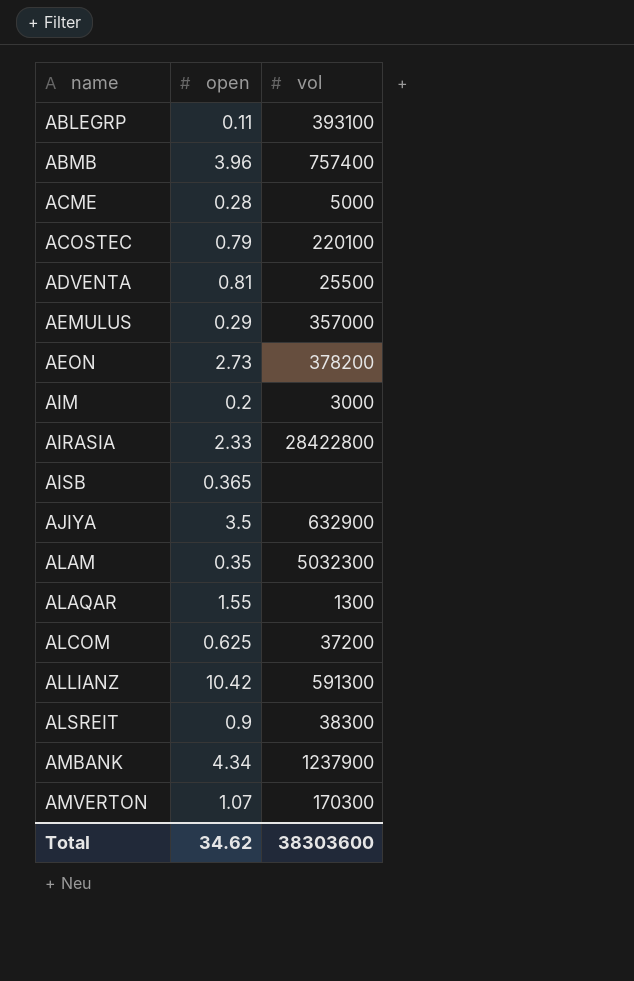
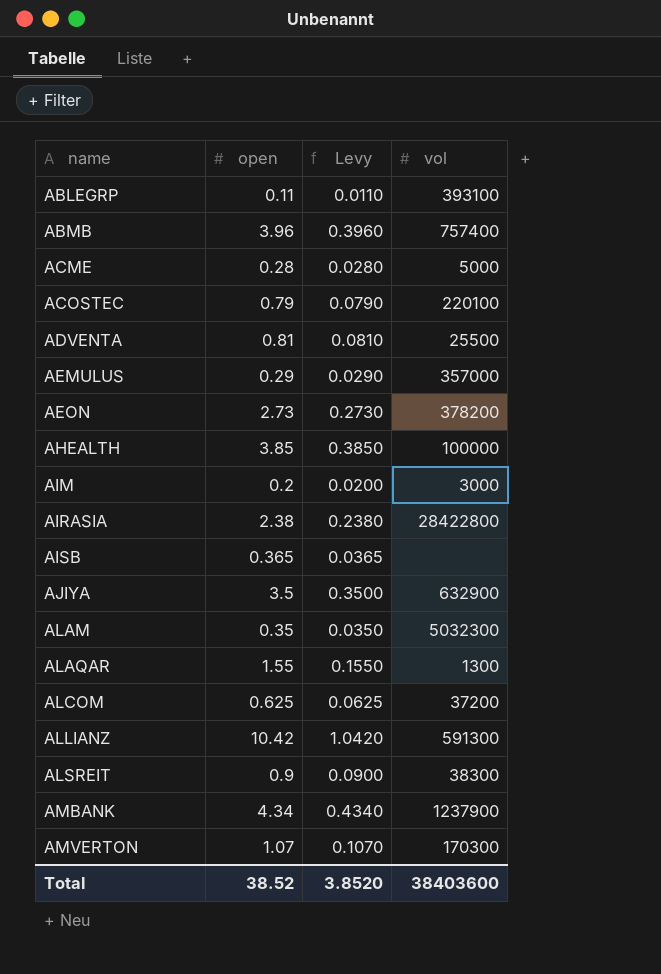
column Levy | formula: none -> [open] * 0.1
row AHEALTH: none -> 3.85 | 0.3850 | 100000
AIRASIA | open: 2.33 -> 2.38
Total | open: 34.62 -> 38.52
Total | vol: 38303600 -> 38403600

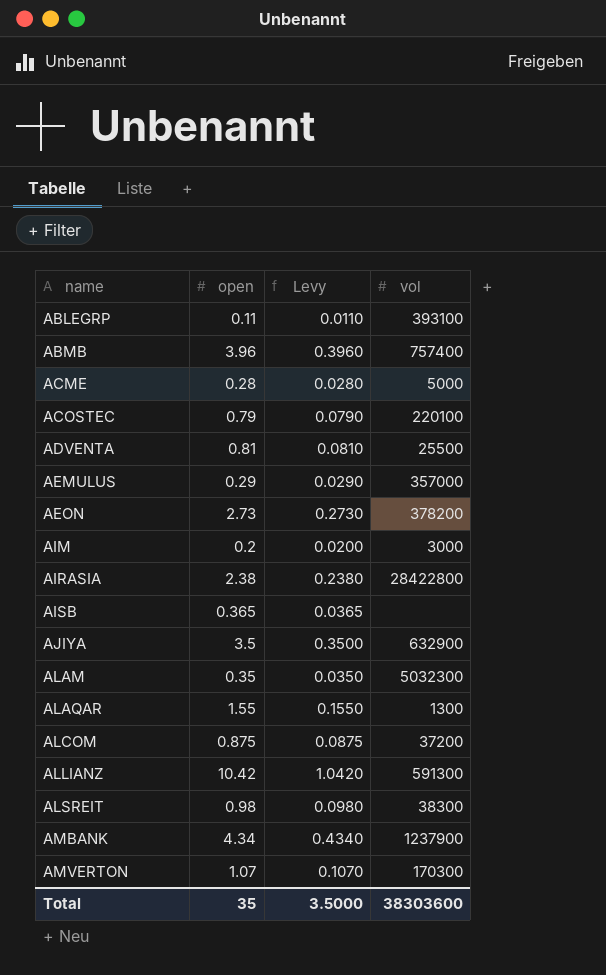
row AHEALTH: 3.85 | 0.3850 | 100000 -> none
ALCOM | open: 0.625 -> 0.875
ALCOM | Levy: 0.0625 -> 0.0875
ALSREIT | open: 0.9 -> 0.98
ALSREIT | Levy: 0.0900 -> 0.0980
Total | open: 38.52 -> 35
Total | Levy: 3.8520 -> 3.5000
Total | vol: 38403600 -> 38303600

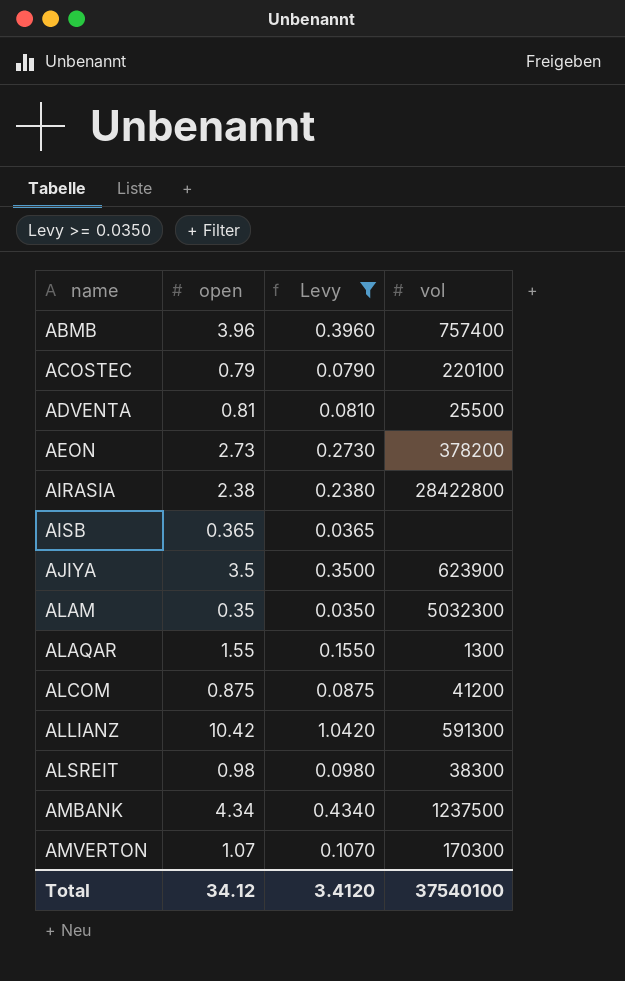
filter: none -> Levy >= 0.0350
AJIYA | vol: 632900 -> 623900
ALCOM | vol: 37200 -> 41200
AMBANK | vol: 1237900 -> 1237500
Total | open: 35 -> 34.12
Total | Levy: 3.5000 -> 3.4120
Total | vol: 38303600 -> 37540100

